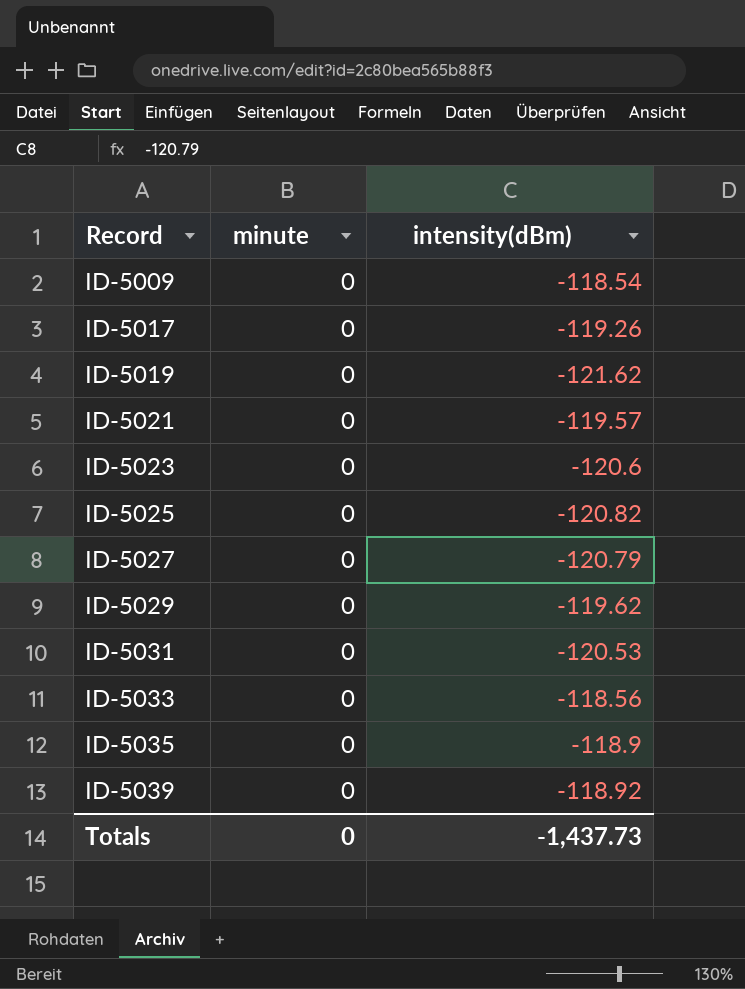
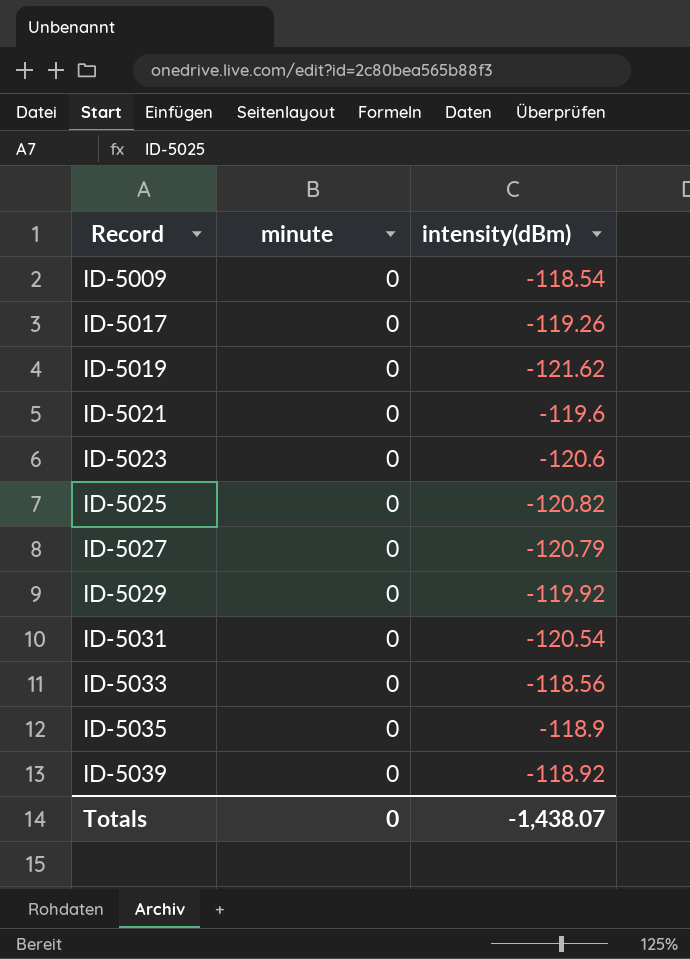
ID-5021 | intensity(dBm): -119.57 -> -119.6
ID-5029 | intensity(dBm): -119.62 -> -119.92
ID-5031 | intensity(dBm): -120.53 -> -120.54
Totals | intensity(dBm): -1,437.73 -> -1,438.07

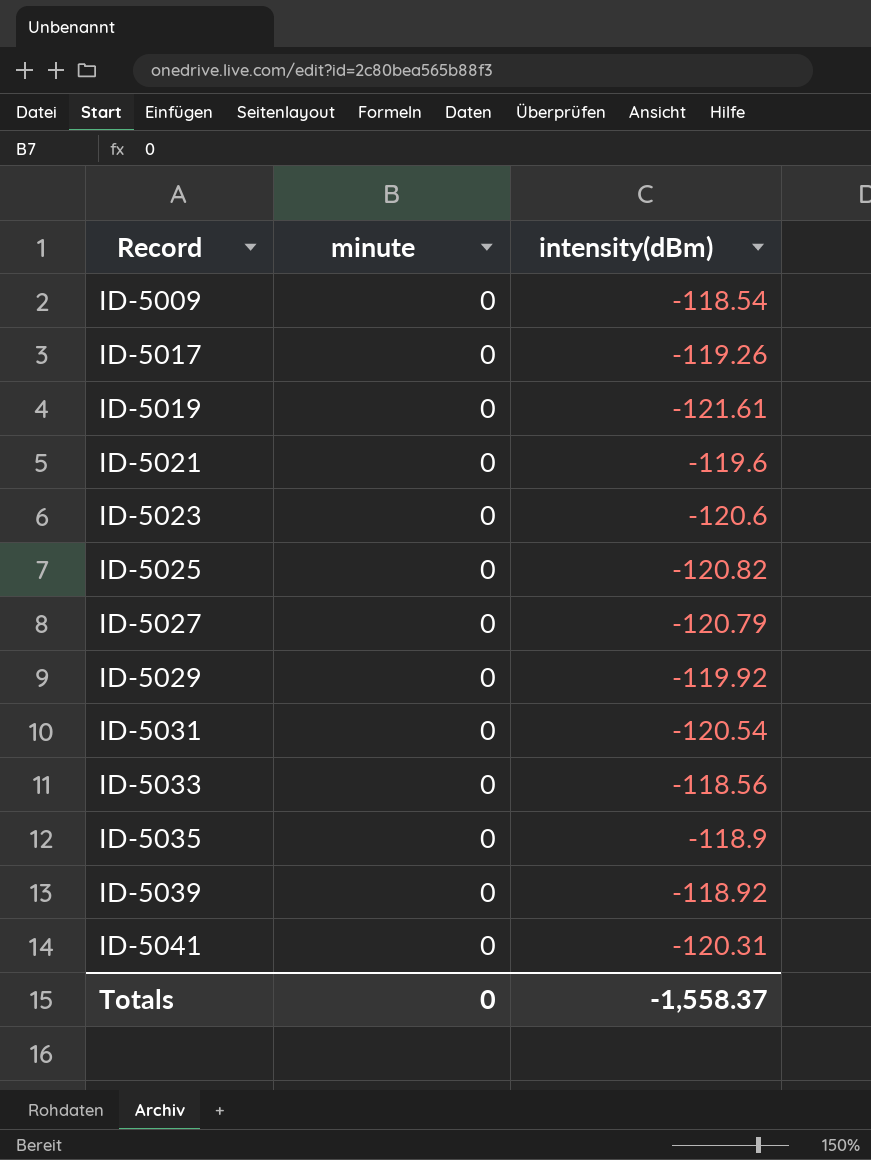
ID-5019 | intensity(dBm): -121.62 -> -121.61
row ID-5041: none -> 0 | -120.31
Totals | intensity(dBm): -1,438.07 -> -1,558.37

